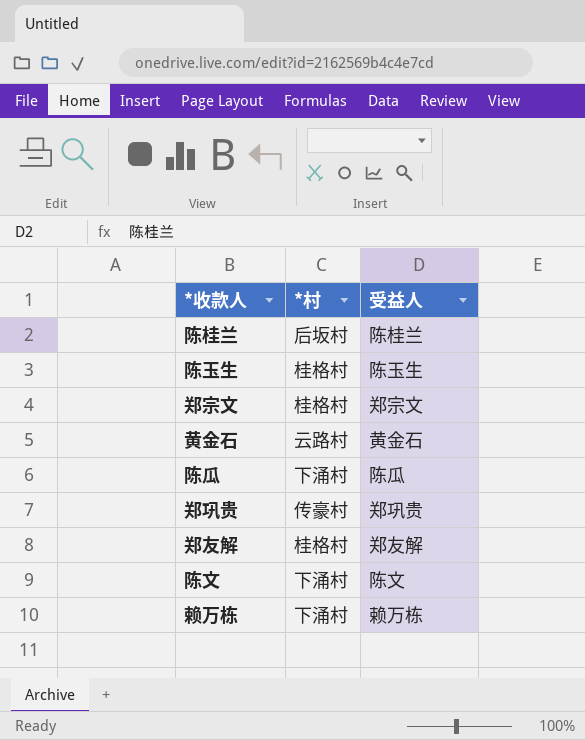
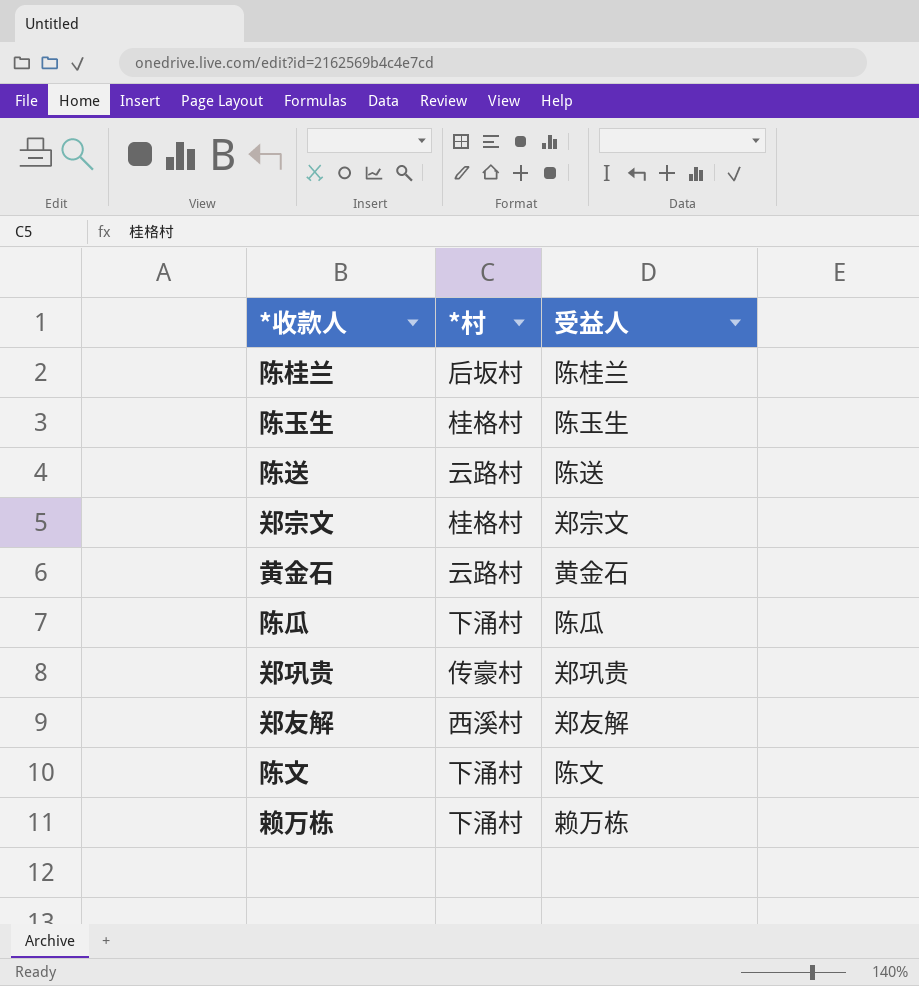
row 陈送: none -> 云路村 | 陈送
郑友解 | *村: 桂格村 -> 西溪村

